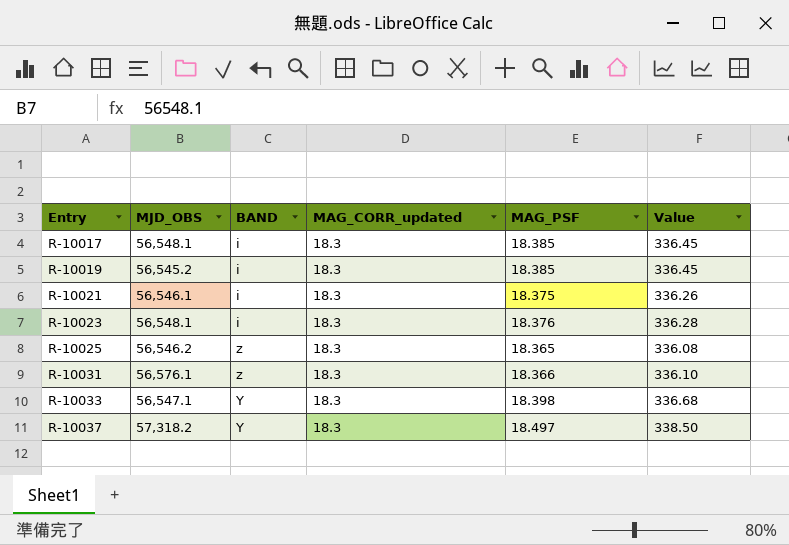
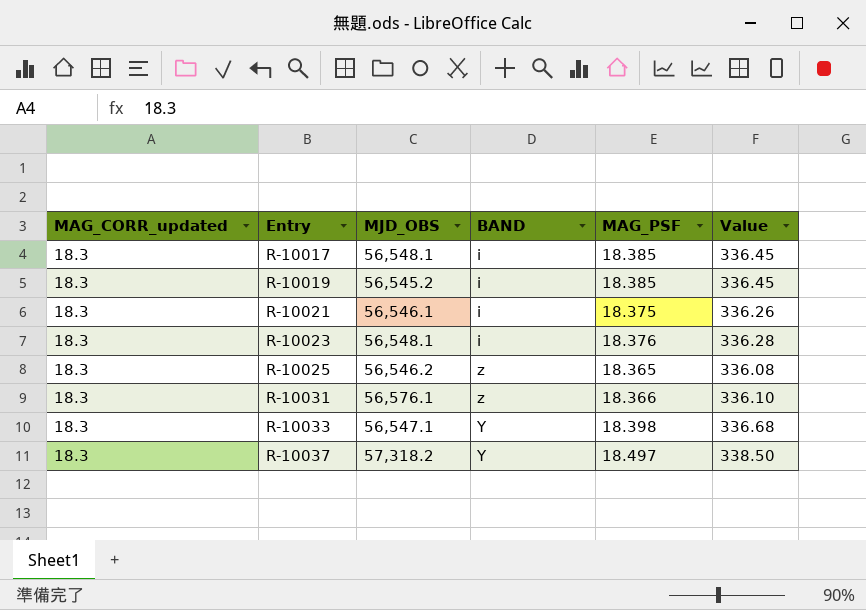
column MAG_CORR_updated | position: 4 -> 1

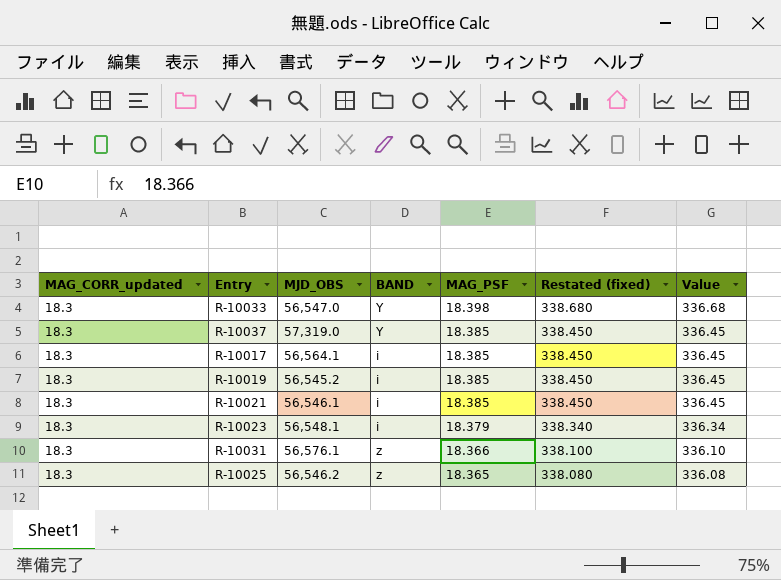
row order: Entry ascending -> MAG_PSF descending
column Restated (fixed) | formula: none -> [Value] + 2
R-10033 | MJD_OBS: 56,547.1 -> 56,547.0
R-10037 | MJD_OBS: 57,318.2 -> 57,319.0
R-10037 | MAG_PSF: 18.497 -> 18.385
R-10037 | Value: 338.50 -> 336.45
R-10017 | MJD_OBS: 56,548.1 -> 56,564.1
R-10021 | MAG_PSF: 18.375 -> 18.385
R-10021 | Value: 336.26 -> 336.45
R-10023 | MAG_PSF: 18.376 -> 18.379
R-10023 | Value: 336.28 -> 336.34

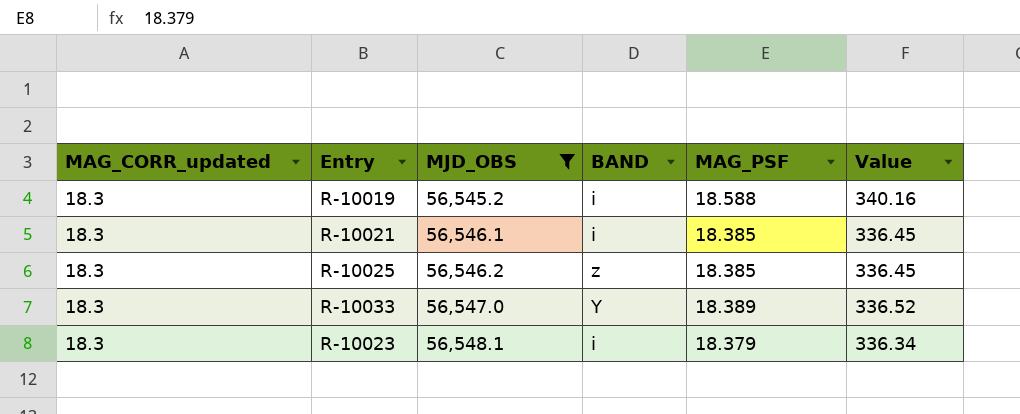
filter: none -> MJD_OBS <= 56,548.1
row order: MAG_PSF descending -> MJD_OBS ascending
column Restated (fixed) | formula: [Value] + 2 -> none
R-10019 | MAG_PSF: 18.385 -> 18.588
R-10019 | Value: 336.45 -> 340.16
R-10025 | MAG_PSF: 18.365 -> 18.385
R-10025 | Value: 336.08 -> 336.45
R-10033 | MAG_PSF: 18.398 -> 18.389
R-10033 | Value: 336.68 -> 336.52

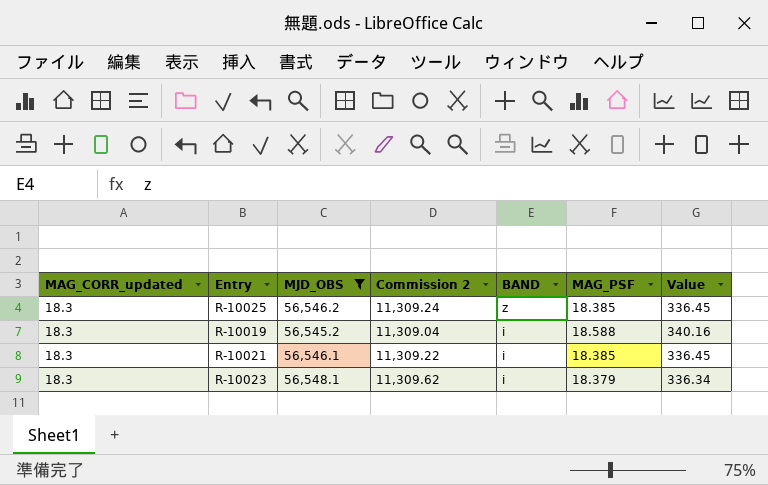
row order: MJD_OBS ascending -> BAND descending
column Commission 2 | formula: none -> [MJD_OBS] * 0.2
row R-10033: 18.3 | 56,547.0 | Y | 18.389 | 336.52 -> none

